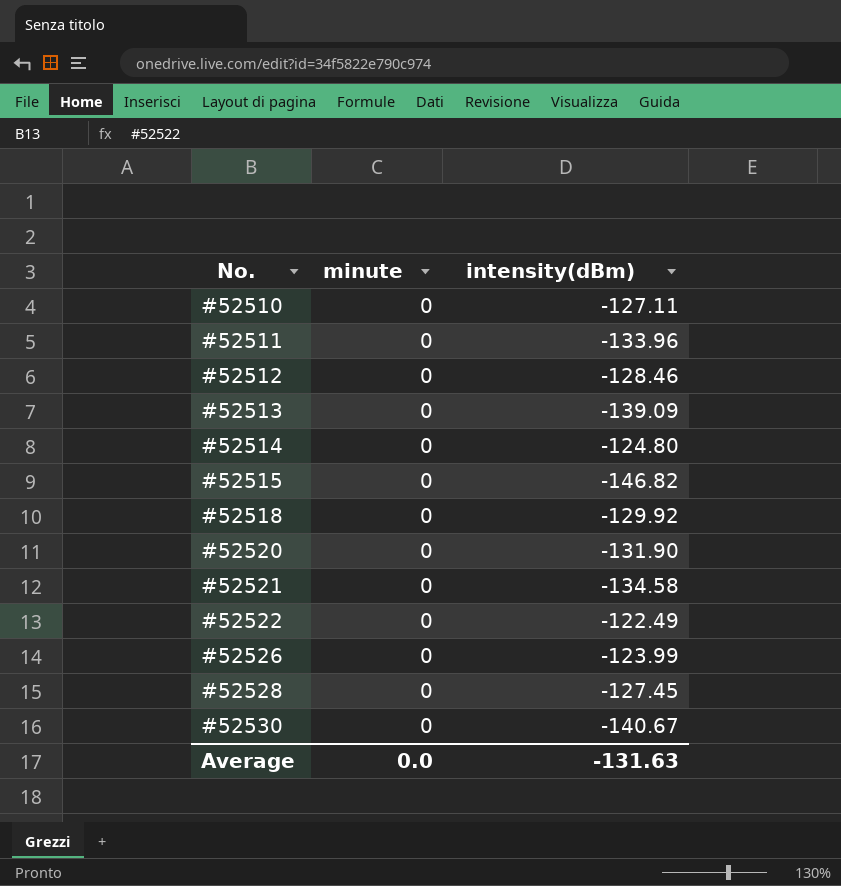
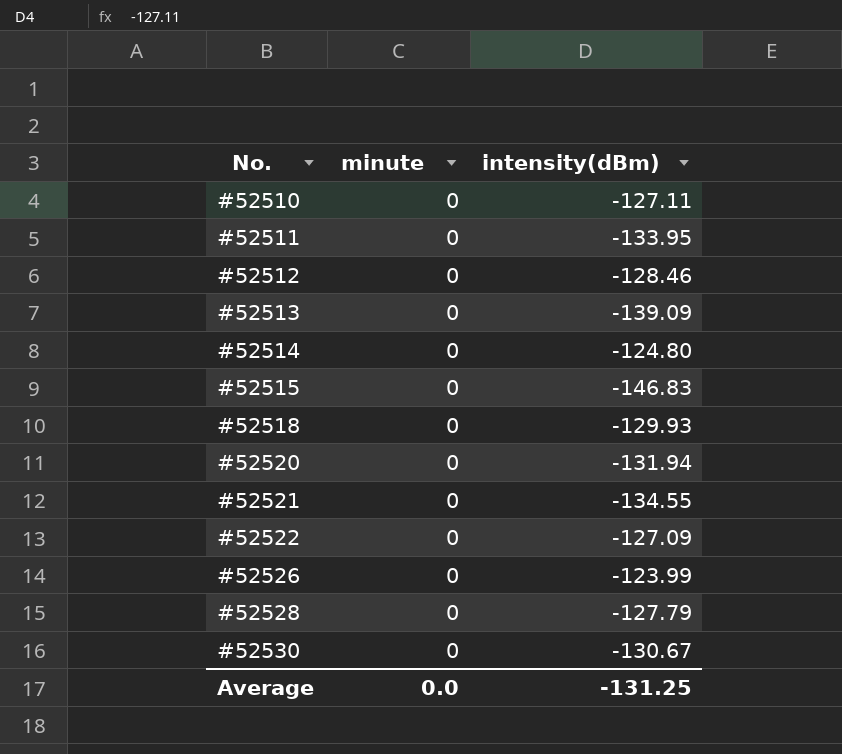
#52511 | intensity(dBm): -133.96 -> -133.95
#52515 | intensity(dBm): -146.82 -> -146.83
#52518 | intensity(dBm): -129.92 -> -129.93
#52520 | intensity(dBm): -131.90 -> -131.94
#52521 | intensity(dBm): -134.58 -> -134.55
#52522 | intensity(dBm): -122.49 -> -127.09
#52528 | intensity(dBm): -127.45 -> -127.79
#52530 | intensity(dBm): -140.67 -> -130.67
Average | intensity(dBm): -131.63 -> -131.25

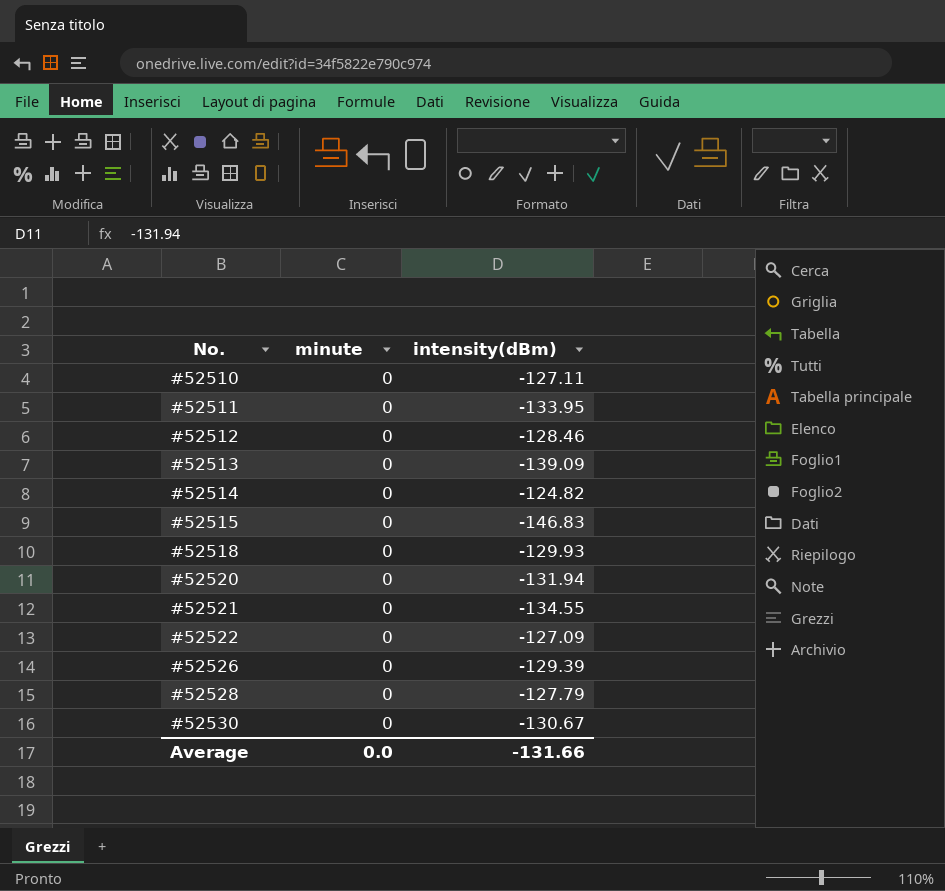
#52514 | intensity(dBm): -124.80 -> -124.82
#52526 | intensity(dBm): -123.99 -> -129.39
Average | intensity(dBm): -131.25 -> -131.66

